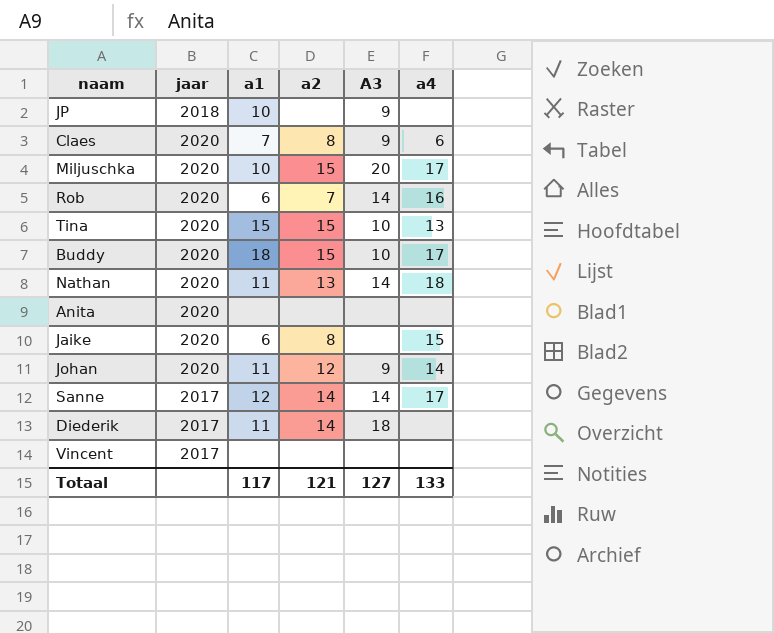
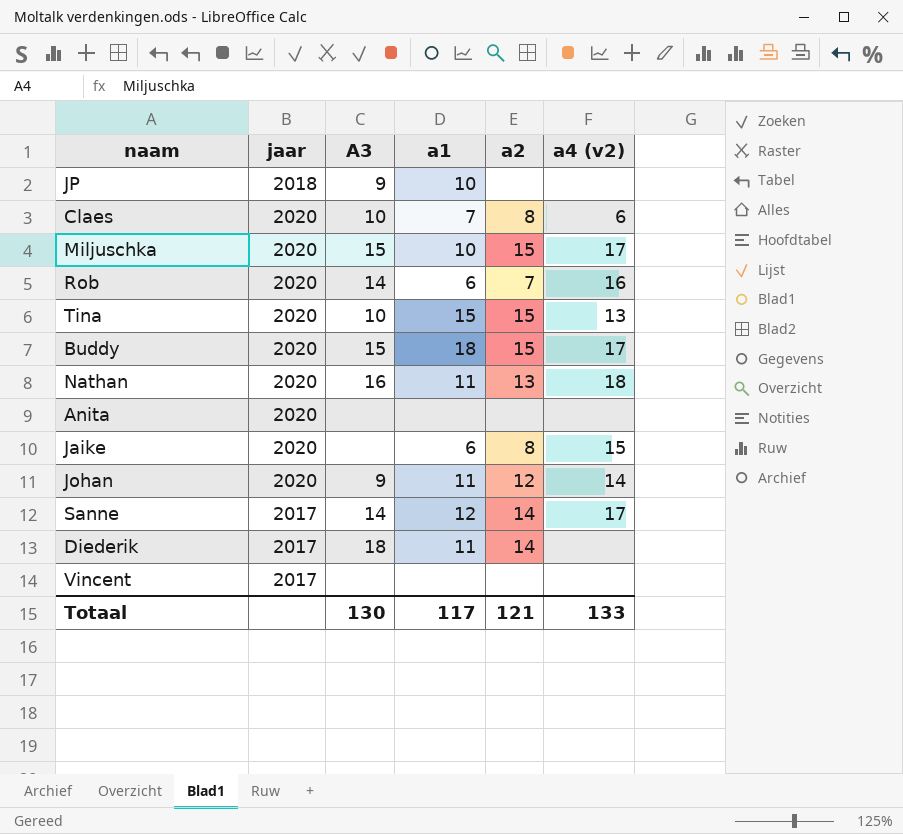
column A3 | position: 5 -> 3
column name: a4 -> a4 (v2)
Claes | A3: 9 -> 10
Miljuschka | A3: 20 -> 15
Buddy | A3: 10 -> 15
Nathan | A3: 14 -> 16
Totaal | A3: 127 -> 130

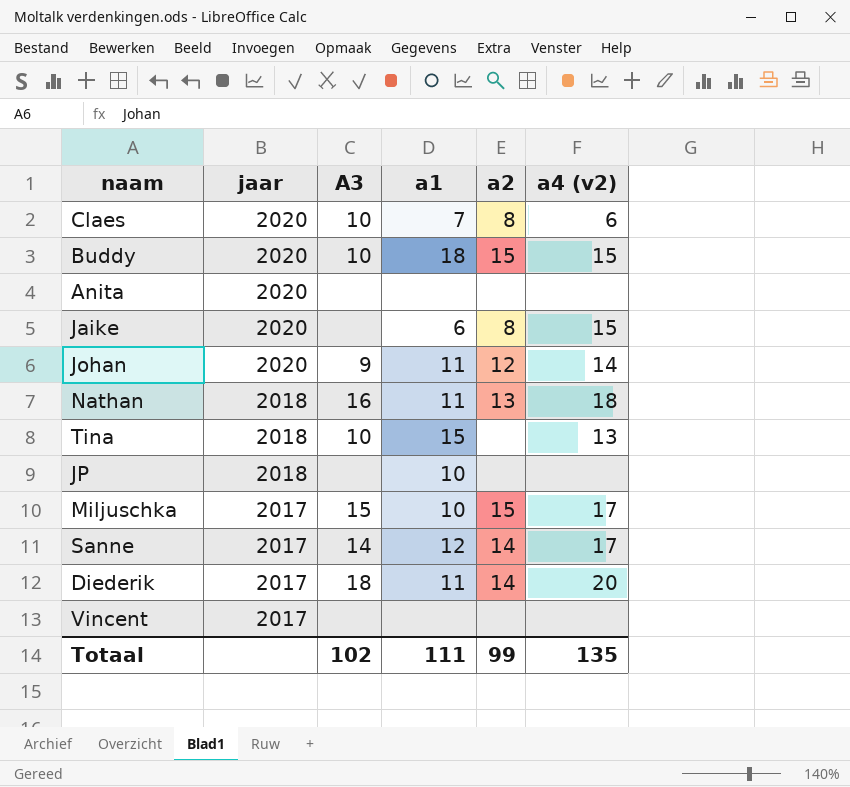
row order: none -> jaar descending
row Rob: 2020 | 14 | 6 | 7 | 16 -> none
Buddy | A3: 15 -> 10
Buddy | a4 (v2): 17 -> 15
Nathan | jaar: 2020 -> 2018
Tina | jaar: 2020 -> 2018
Tina | a2: 15 -> none
JP | A3: 9 -> none
Miljuschka | jaar: 2020 -> 2017
Diederik | a4 (v2): none -> 20
Totaal | A3: 130 -> 102
Totaal | a1: 117 -> 111
Totaal | a2: 121 -> 99
Totaal | a4 (v2): 133 -> 135

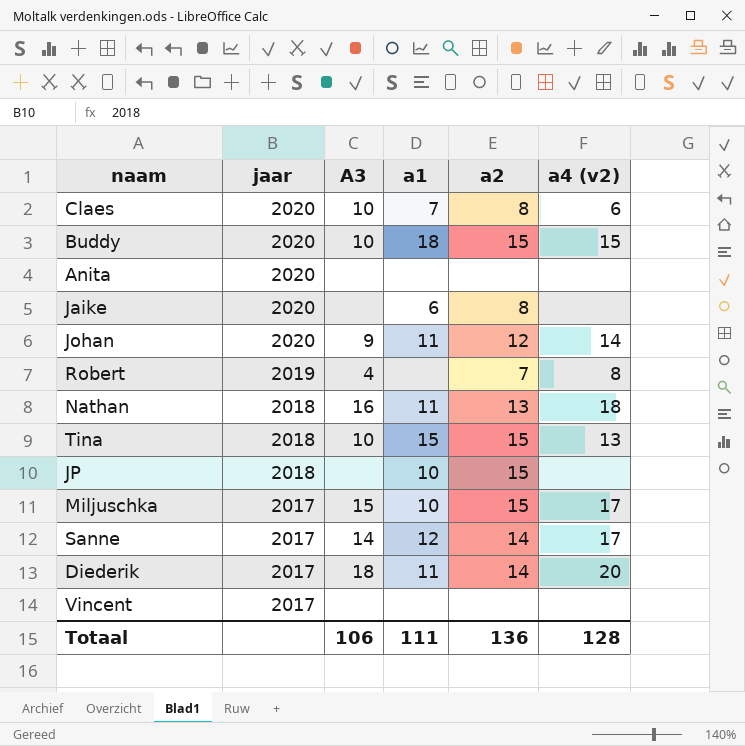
Jaike | a4 (v2): 15 -> none
row Robert: none -> 2019 | 4 | none | 7 | 8
Tina | a2: none -> 15
JP | a2: none -> 15
Totaal | A3: 102 -> 106
Totaal | a2: 99 -> 136
Totaal | a4 (v2): 135 -> 128

